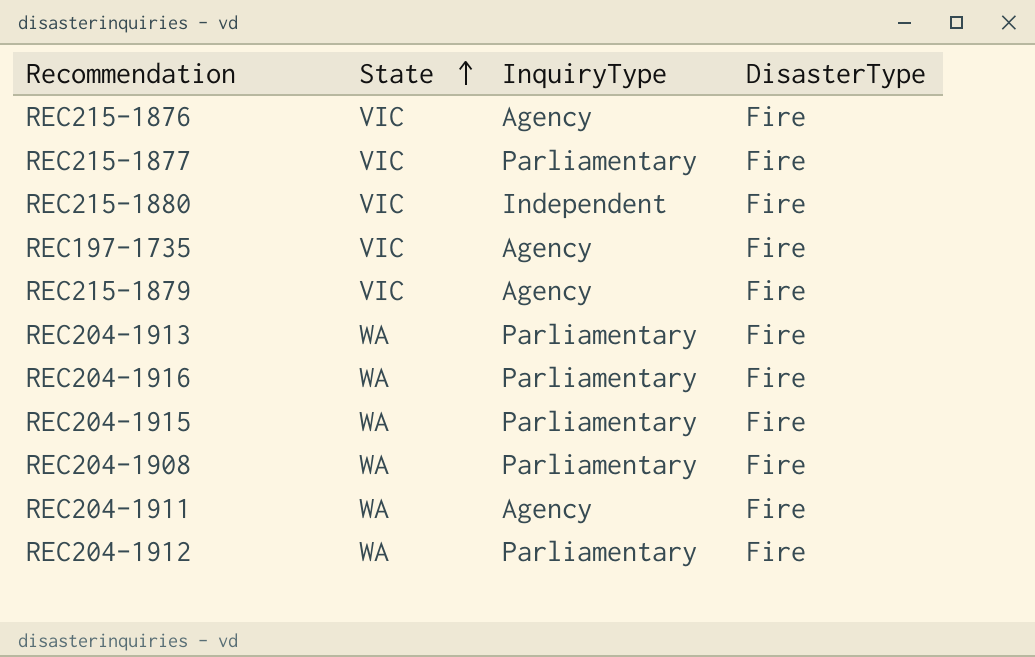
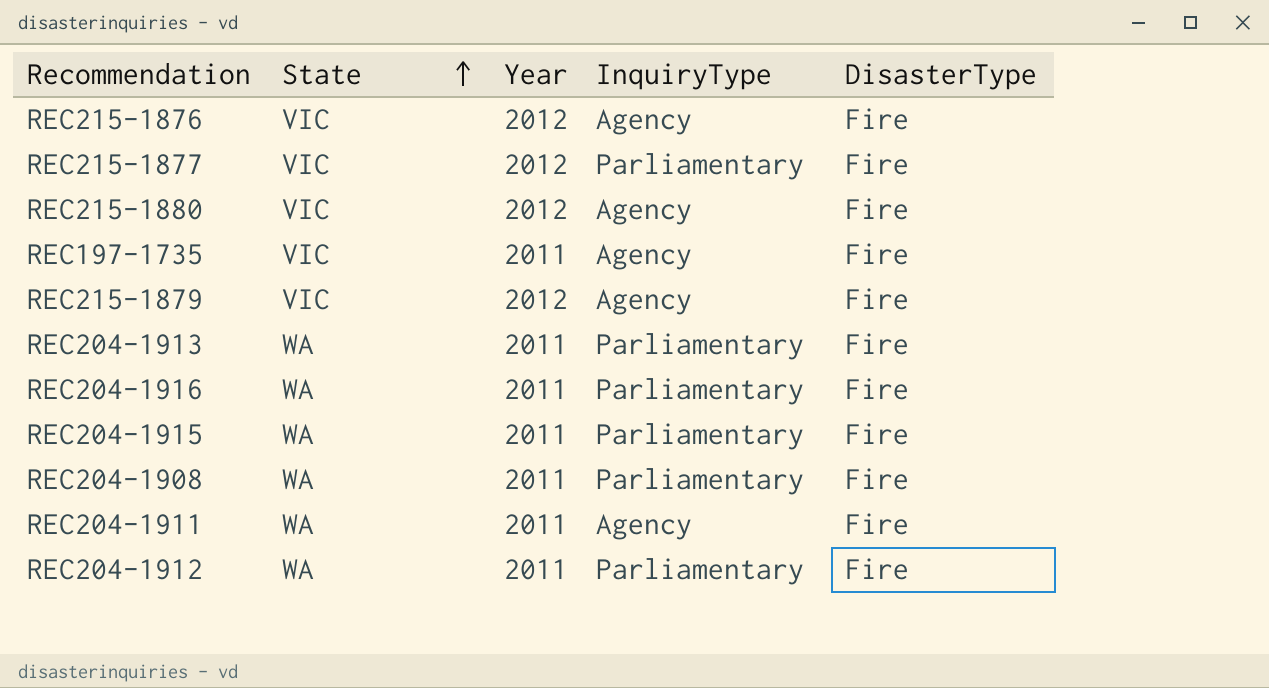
column Year | position: none -> 3
REC215-1880 | InquiryType: Independent -> Agency

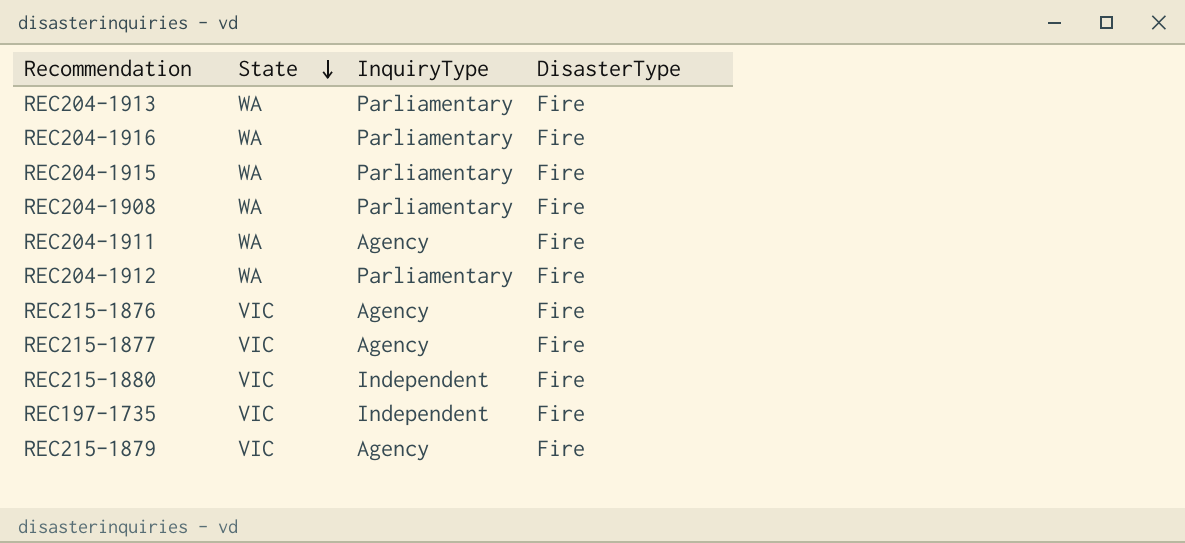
row order: State ascending -> State descending
column Year | position: 3 -> none
REC215-1877 | InquiryType: Parliamentary -> Agency
REC215-1880 | InquiryType: Agency -> Independent
REC197-1735 | InquiryType: Agency -> Independent

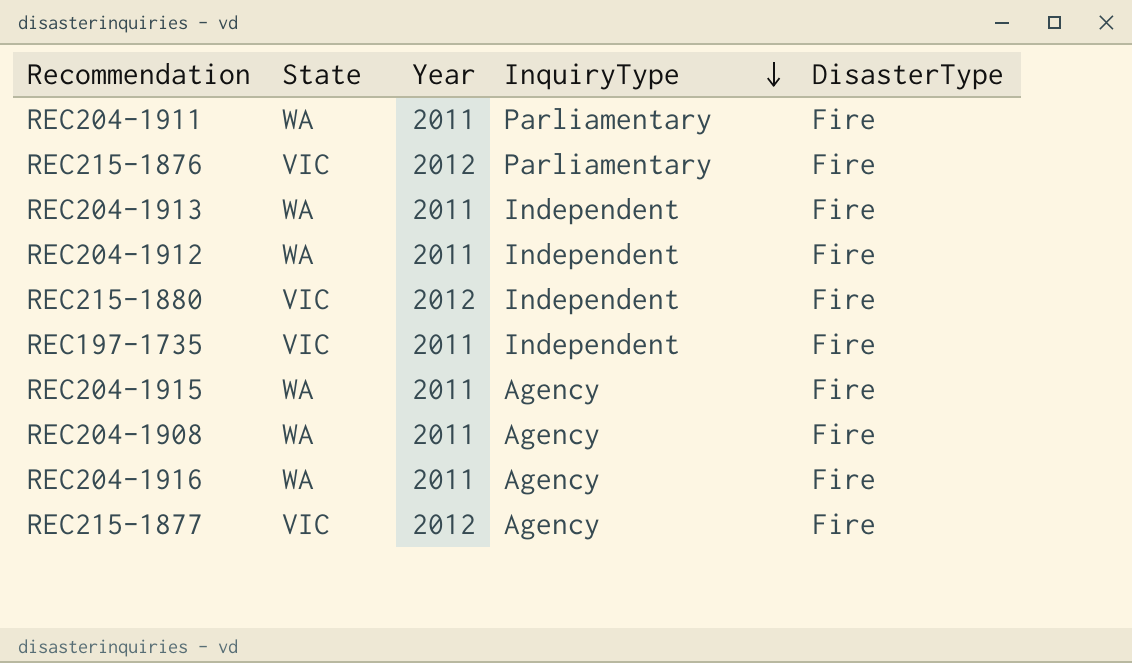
row order: State descending -> InquiryType descending
column Year | position: none -> 3
row REC215-1879: VIC | Agency | Fire -> none
REC204-1911 | InquiryType: Agency -> Parliamentary
REC215-1876 | InquiryType: Agency -> Parliamentary
REC204-1913 | InquiryType: Parliamentary -> Independent
REC204-1912 | InquiryType: Parliamentary -> Independent
REC204-1915 | InquiryType: Parliamentary -> Agency
REC204-1908 | InquiryType: Parliamentary -> Agency
REC204-1916 | InquiryType: Parliamentary -> Agency

